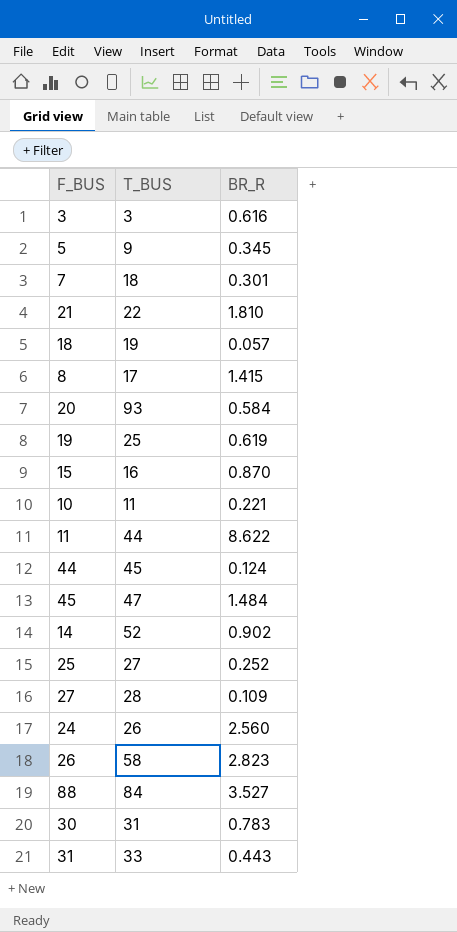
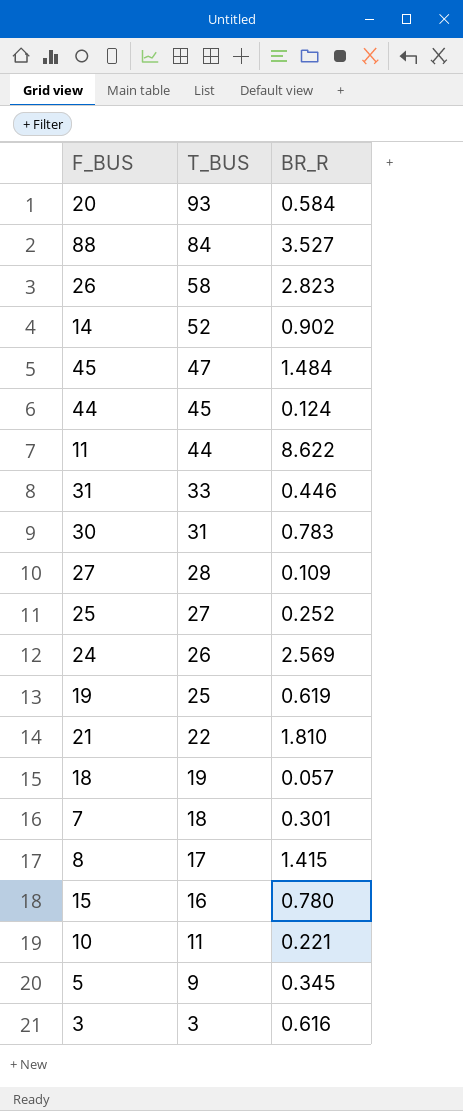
row order: none -> T_BUS descending
31 | BR_R: 0.443 -> 0.446
24 | BR_R: 2.560 -> 2.569
15 | BR_R: 0.870 -> 0.780

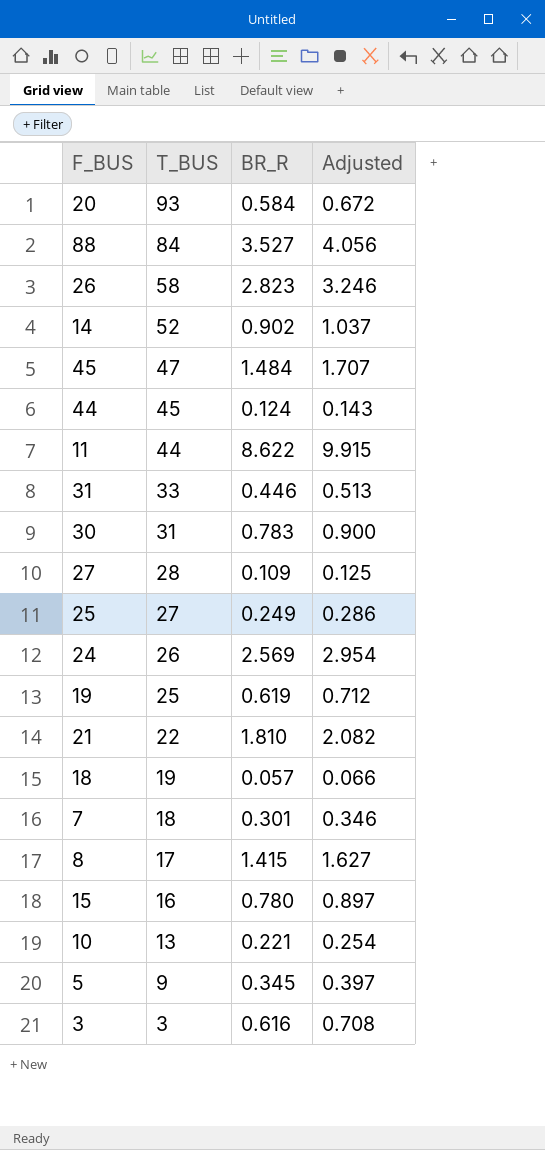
column Adjusted | formula: none -> [BR_R] * 1.15
25 | BR_R: 0.252 -> 0.249
10 | T_BUS: 11 -> 13

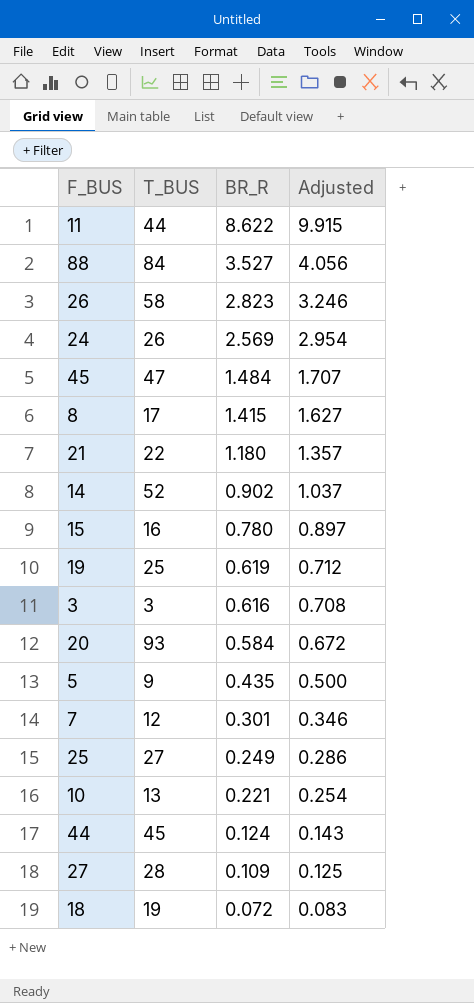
row order: T_BUS descending -> BR_R descending
row 31: 33 | 0.446 | 0.513 -> none
row 30: 31 | 0.783 | 0.900 -> none
21 | BR_R: 1.810 -> 1.180
21 | Adjusted: 2.082 -> 1.357
5 | BR_R: 0.345 -> 0.435
5 | Adjusted: 0.397 -> 0.500
7 | T_BUS: 18 -> 12
18 | BR_R: 0.057 -> 0.072
18 | Adjusted: 0.066 -> 0.083

